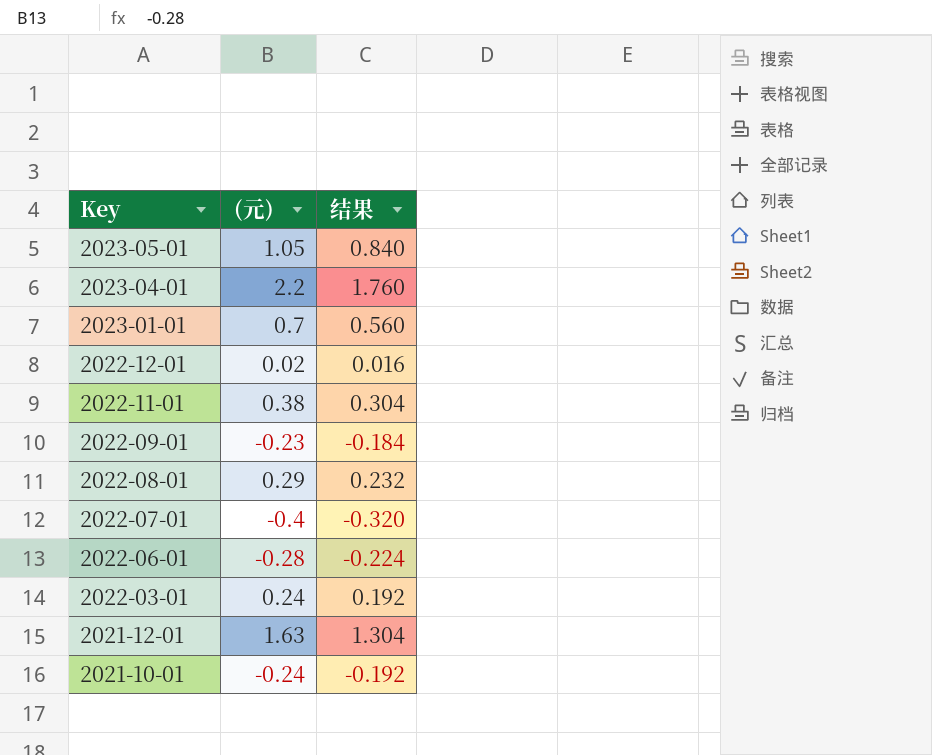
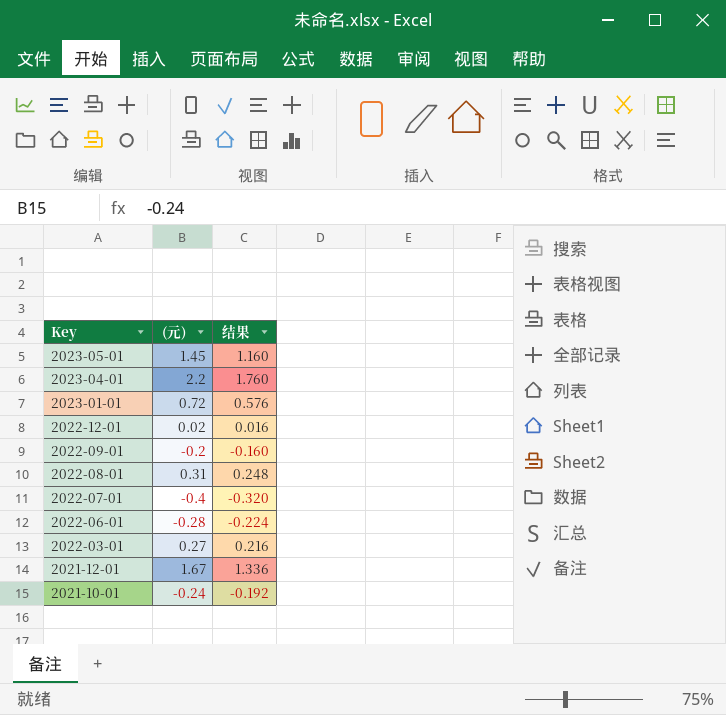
row 2022-11-01: 0.38 | 0.304 -> none
2023-05-01 | (元): 1.05 -> 1.45
2023-05-01 | 结果: 0.840 -> 1.160
2023-01-01 | (元): 0.7 -> 0.72
2023-01-01 | 结果: 0.560 -> 0.576
2022-09-01 | (元): -0.23 -> -0.2
2022-09-01 | 结果: -0.184 -> -0.160
2022-08-01 | (元): 0.29 -> 0.31
2022-08-01 | 结果: 0.232 -> 0.248
2022-03-01 | (元): 0.24 -> 0.27
2022-03-01 | 结果: 0.192 -> 0.216
2021-12-01 | (元): 1.63 -> 1.67
2021-12-01 | 结果: 1.304 -> 1.336

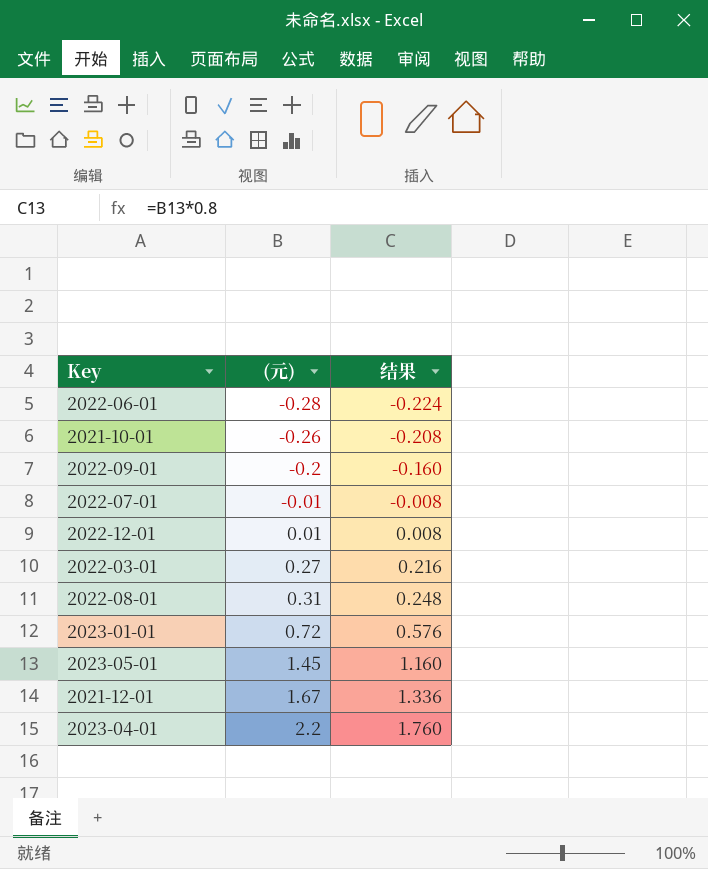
row order: Key descending -> (元) ascending
2021-10-01 | (元): -0.24 -> -0.26
2021-10-01 | 结果: -0.192 -> -0.208
2022-07-01 | (元): -0.4 -> -0.01
2022-07-01 | 结果: -0.320 -> -0.008
2022-12-01 | (元): 0.02 -> 0.01
2022-12-01 | 结果: 0.016 -> 0.008

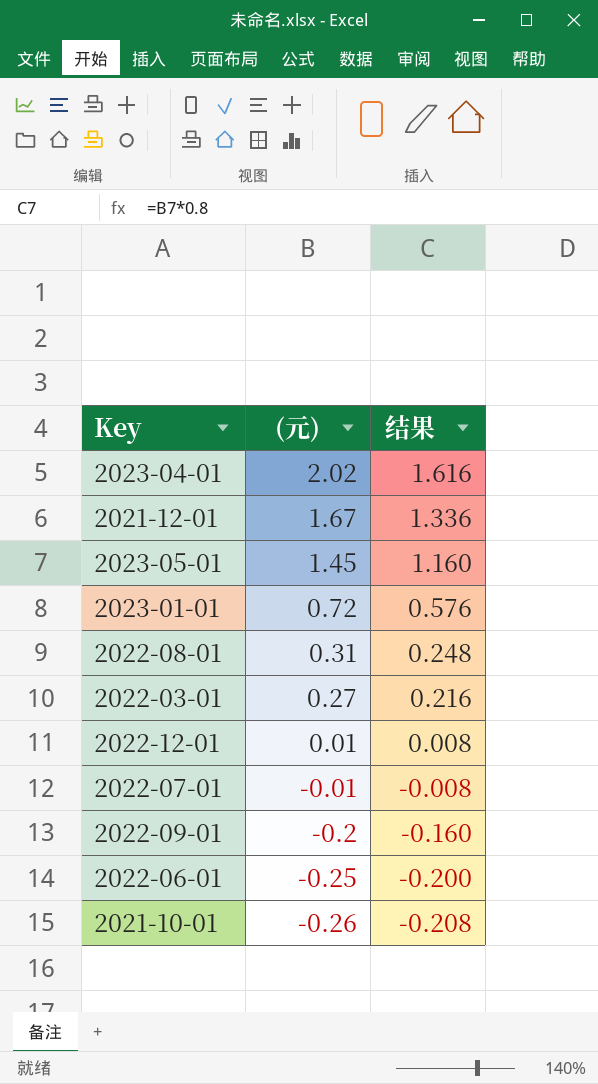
row order: (元) ascending -> (元) descending
2023-04-01 | (元): 2.2 -> 2.02
2023-04-01 | 结果: 1.760 -> 1.616
2022-06-01 | (元): -0.28 -> -0.25
2022-06-01 | 结果: -0.224 -> -0.200

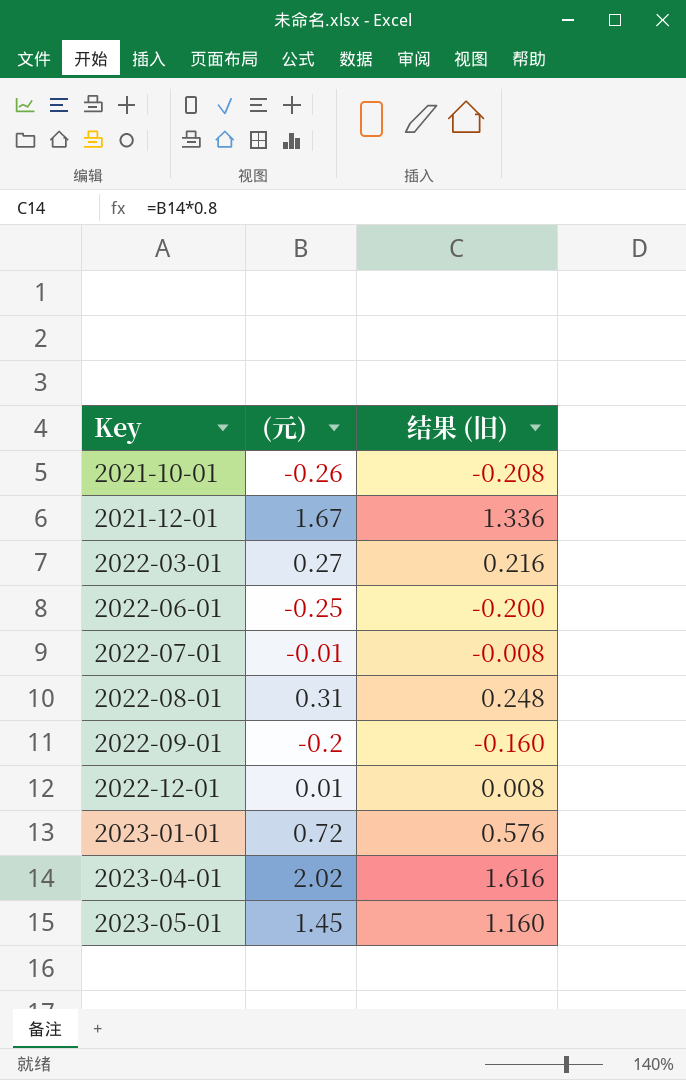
row order: (元) descending -> Key ascending
column name: 结果 -> 结果 (旧)

